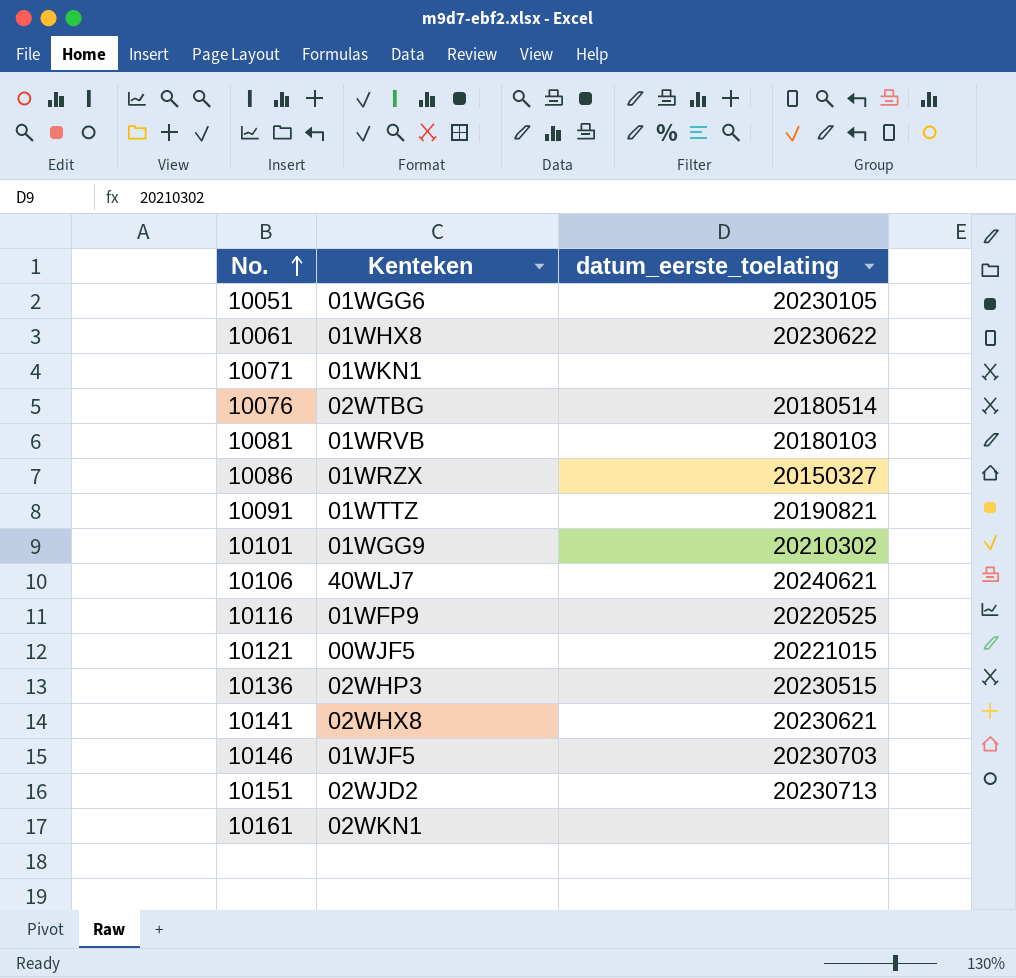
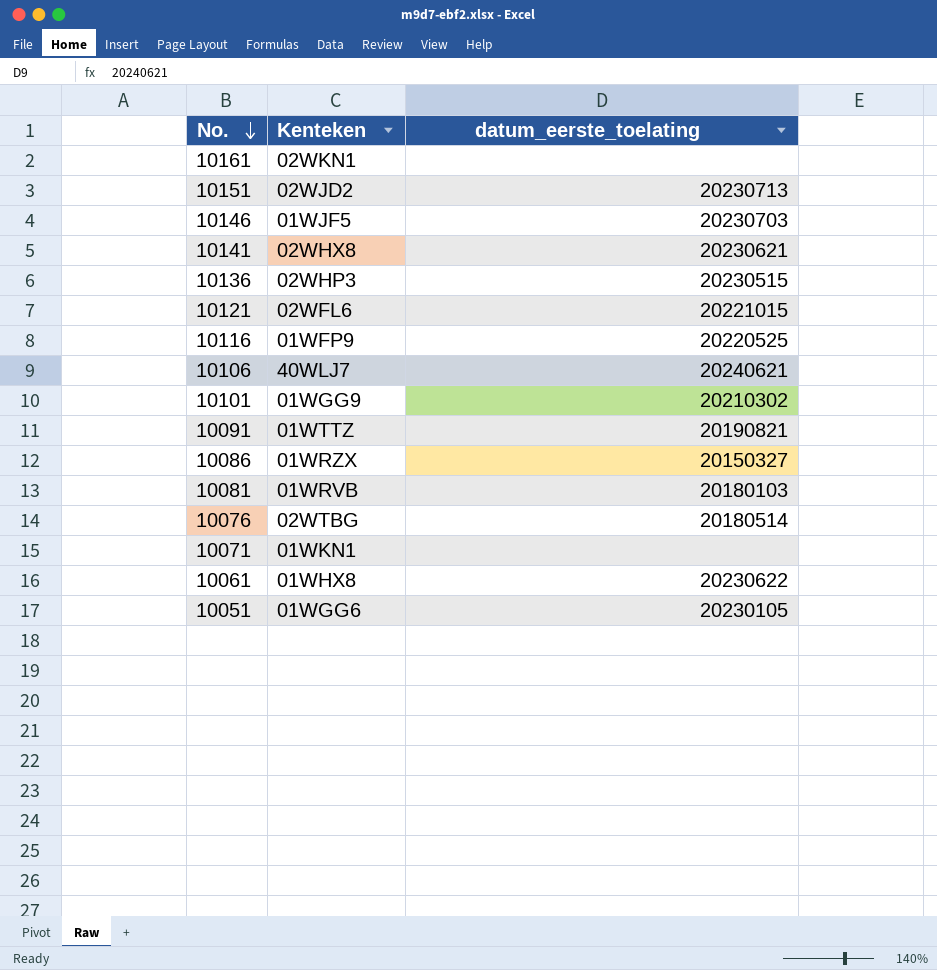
row order: No. ascending -> No. descending
10121 | Kenteken: 00WJF5 -> 02WFL6

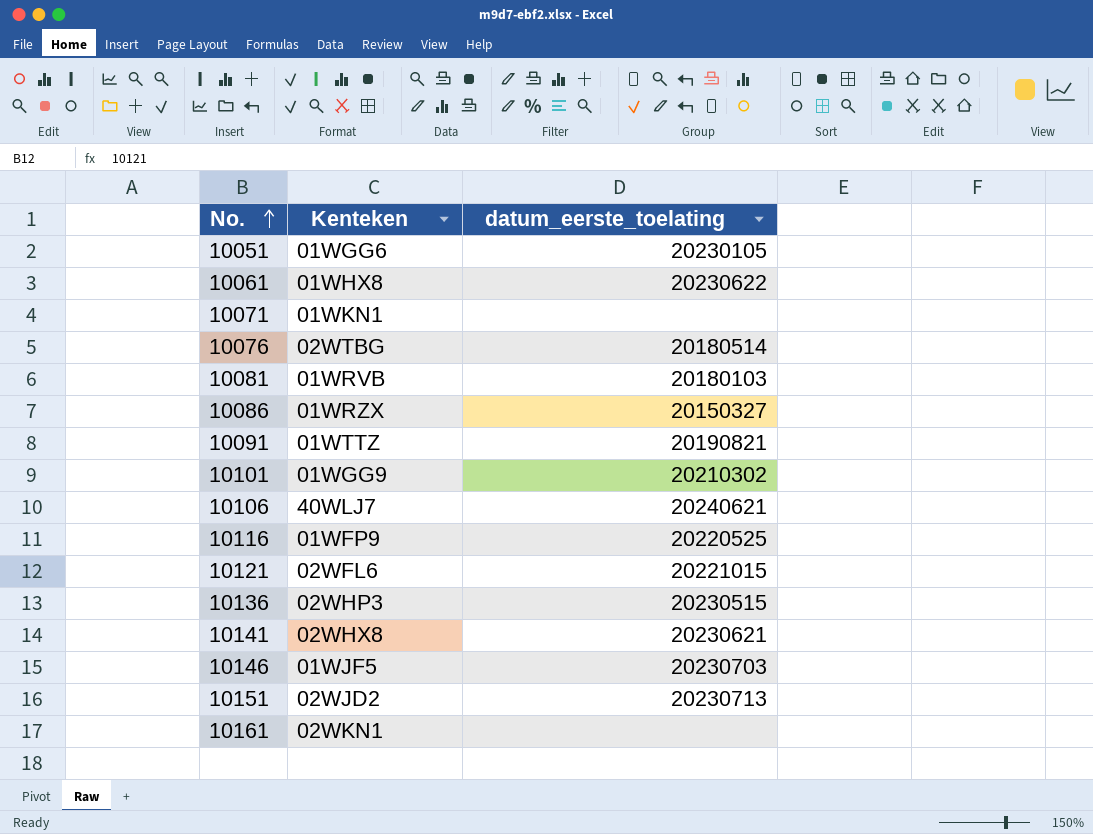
row order: No. descending -> No. ascending

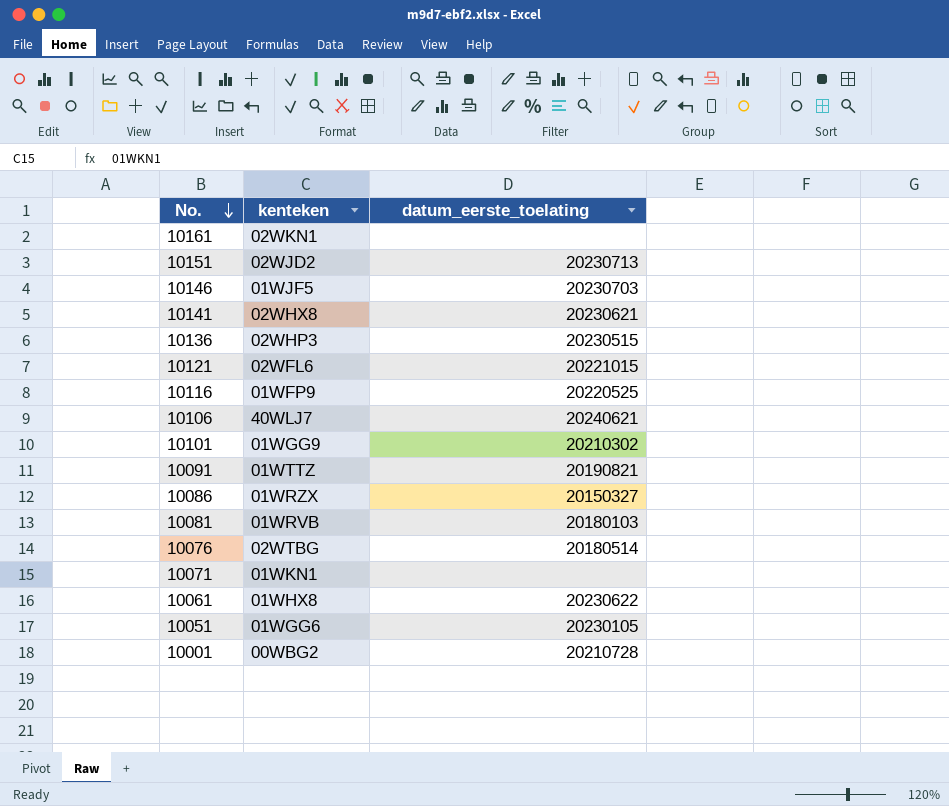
row order: No. ascending -> No. descending
column name: Kenteken -> kenteken
row 10001: none -> 00WBG2 | 20210728

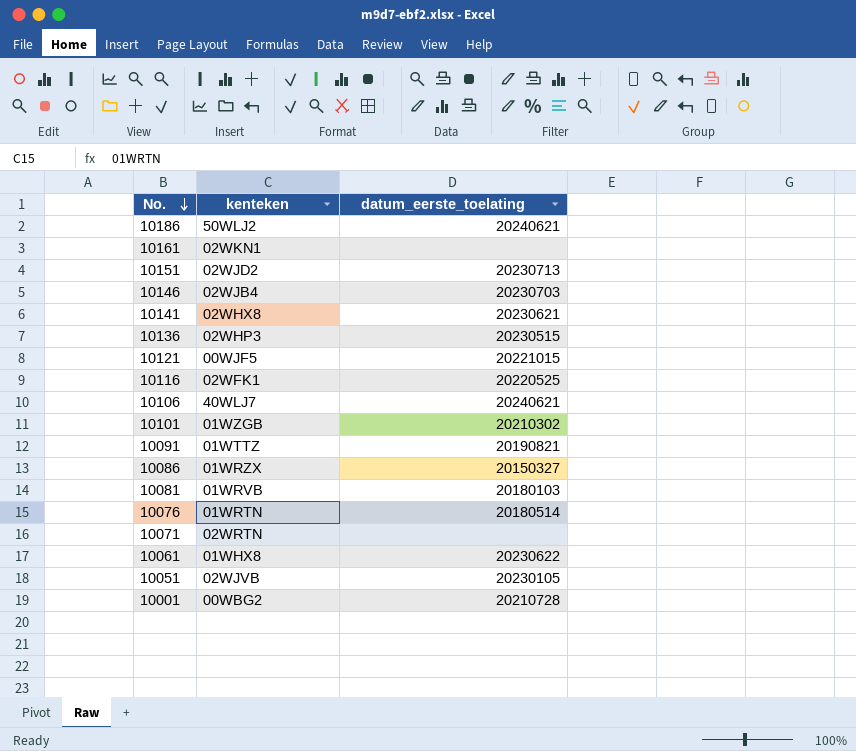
row 10186: none -> 50WLJ2 | 20240621
10146 | kenteken: 01WJF5 -> 02WJB4
10121 | kenteken: 02WFL6 -> 00WJF5
10116 | kenteken: 01WFP9 -> 02WFK1
10101 | kenteken: 01WGG9 -> 01WZGB
10076 | kenteken: 02WTBG -> 01WRTN
10071 | kenteken: 01WKN1 -> 02WRTN
10051 | kenteken: 01WGG6 -> 02WJVB

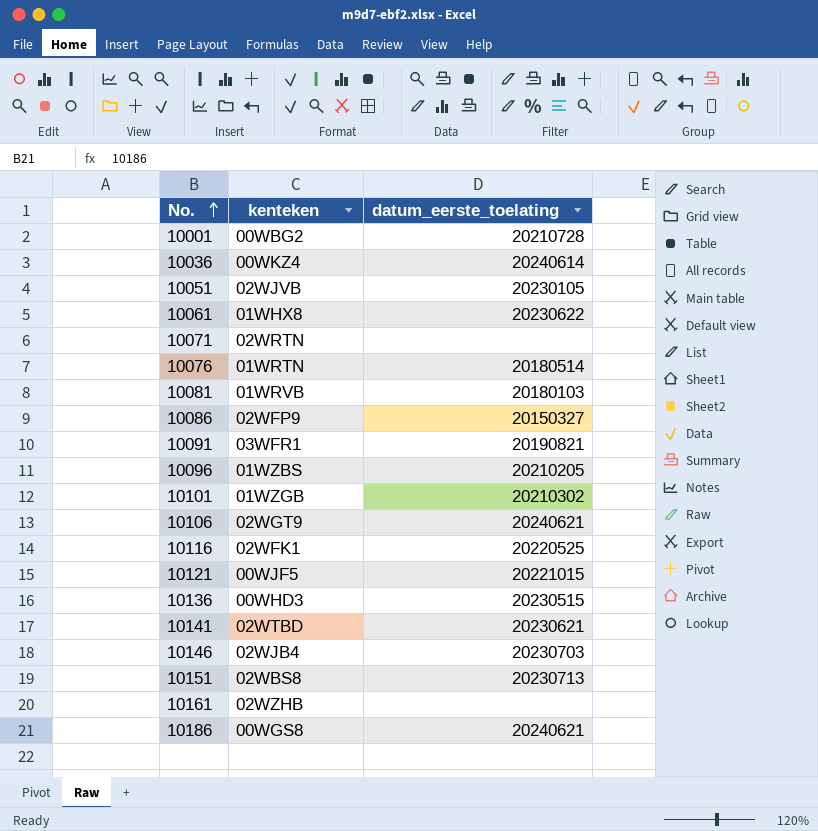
row order: No. descending -> No. ascending
row 10036: none -> 00WKZ4 | 20240614
10086 | kenteken: 01WRZX -> 02WFP9
10091 | kenteken: 01WTTZ -> 03WFR1
row 10096: none -> 01WZBS | 20210205
10106 | kenteken: 40WLJ7 -> 02WGT9
10136 | kenteken: 02WHP3 -> 00WHD3
10141 | kenteken: 02WHX8 -> 02WTBD
10151 | kenteken: 02WJD2 -> 02WBS8
10161 | kenteken: 02WKN1 -> 02WZHB
10186 | kenteken: 50WLJ2 -> 00WGS8

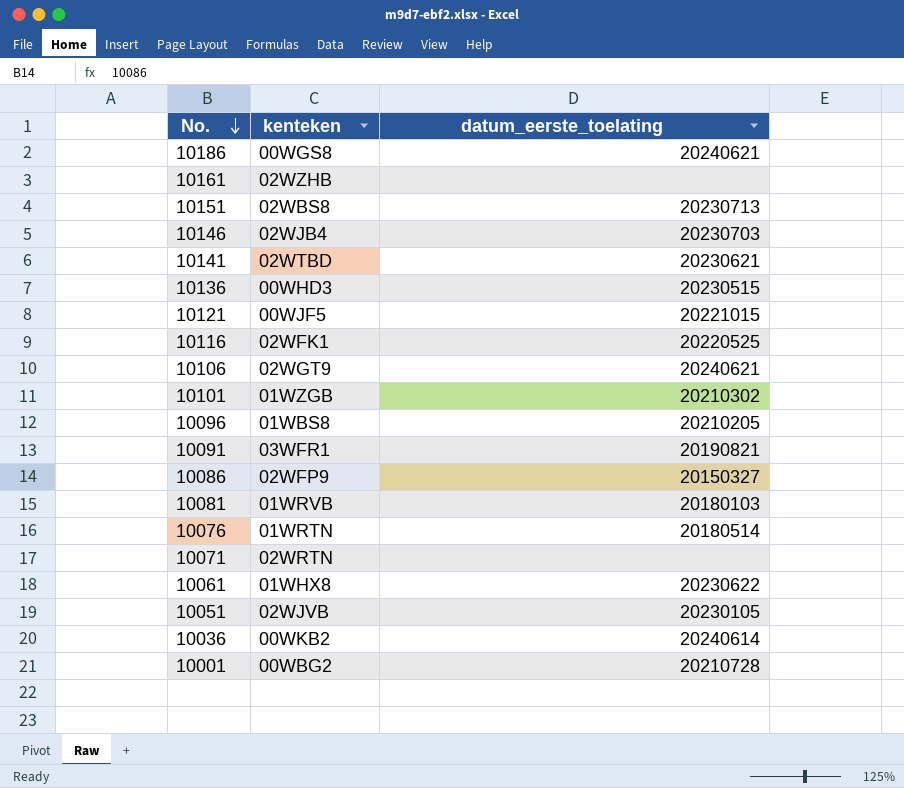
row order: No. ascending -> No. descending
10096 | kenteken: 01WZBS -> 01WBS8
10036 | kenteken: 00WKZ4 -> 00WKB2

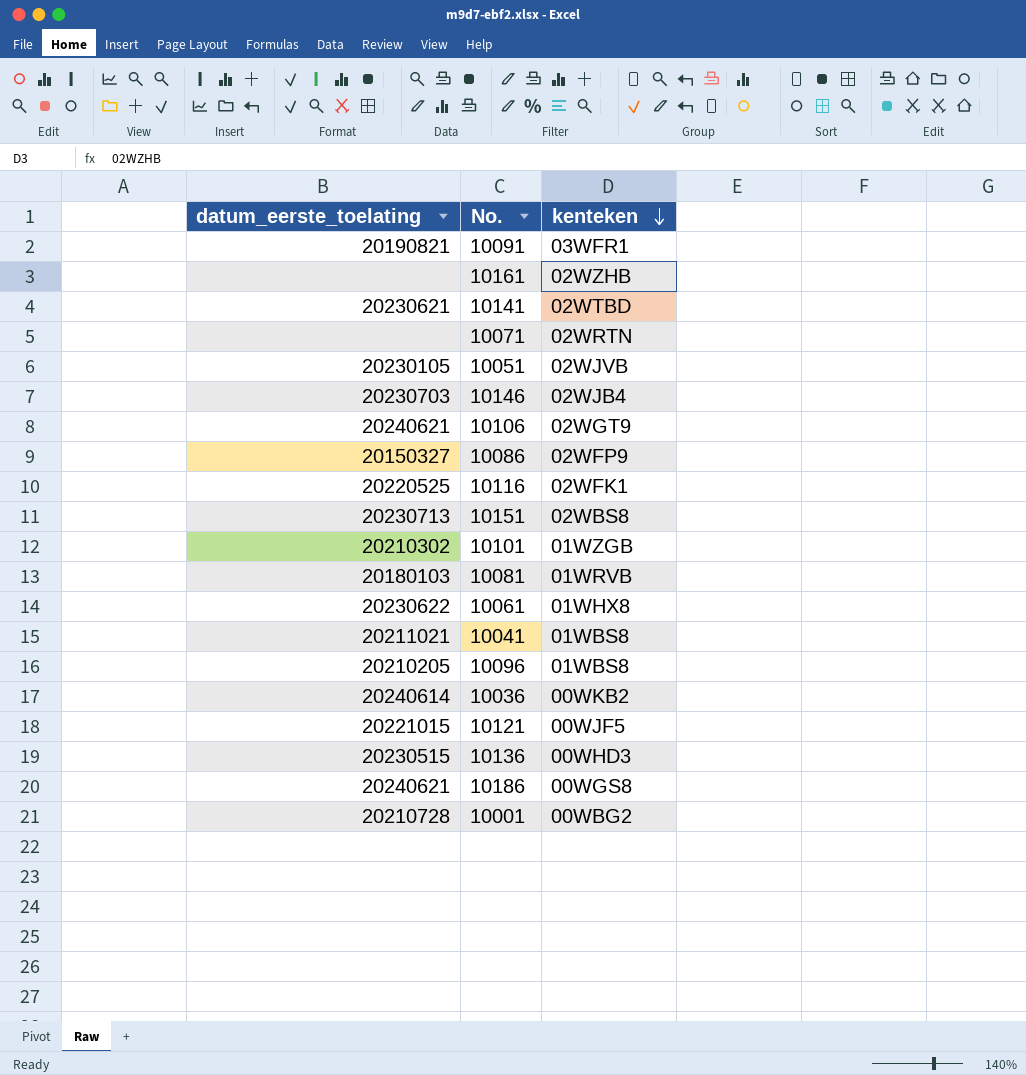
row order: No. descending -> kenteken descending
column datum_eerste_toelating | position: 3 -> 1
row 10076: 01WRTN | 20180514 -> none
row 10041: none -> 20211021 | 01WBS8

